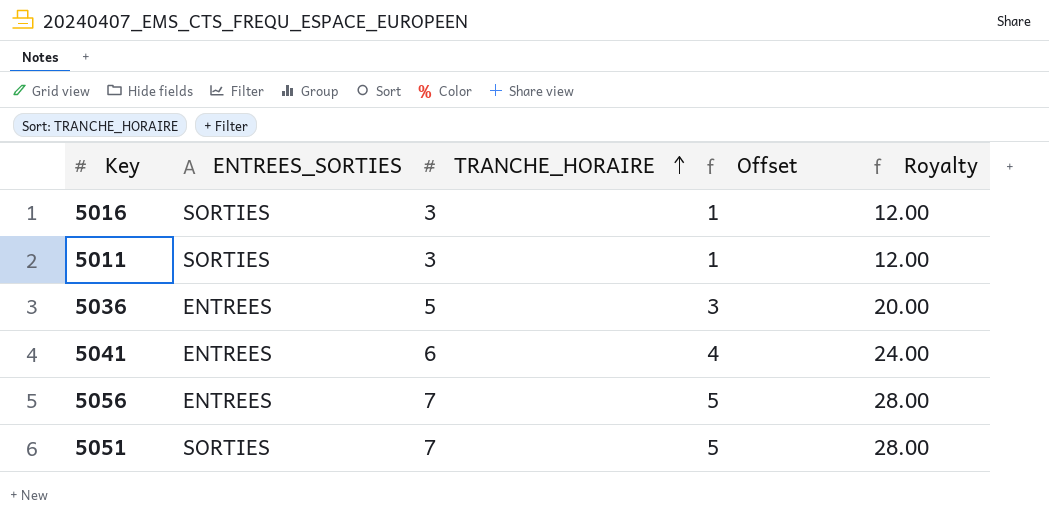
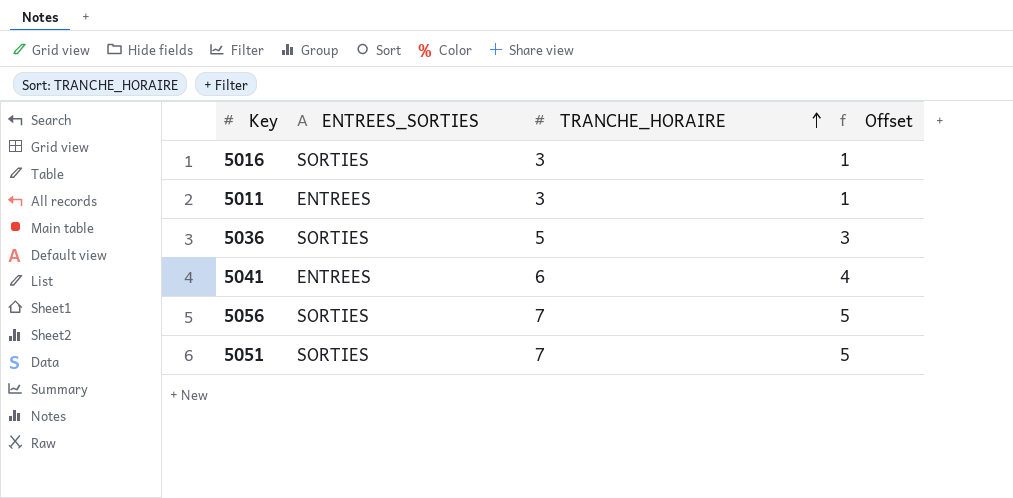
column Royalty | formula: [TRANCHE_HORAIRE] * 4 -> none
5011 | ENTREES_SORTIES: SORTIES -> ENTREES
5036 | ENTREES_SORTIES: ENTREES -> SORTIES
5056 | ENTREES_SORTIES: ENTREES -> SORTIES

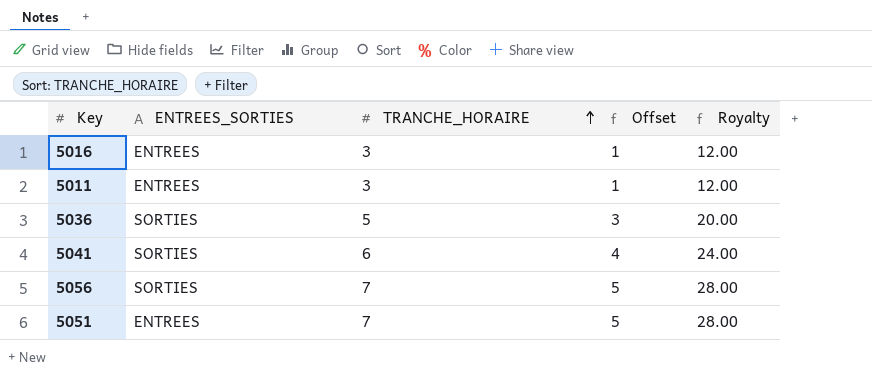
column Royalty | formula: none -> [TRANCHE_HORAIRE] * 4
5016 | ENTREES_SORTIES: SORTIES -> ENTREES
5041 | ENTREES_SORTIES: ENTREES -> SORTIES
5051 | ENTREES_SORTIES: SORTIES -> ENTREES

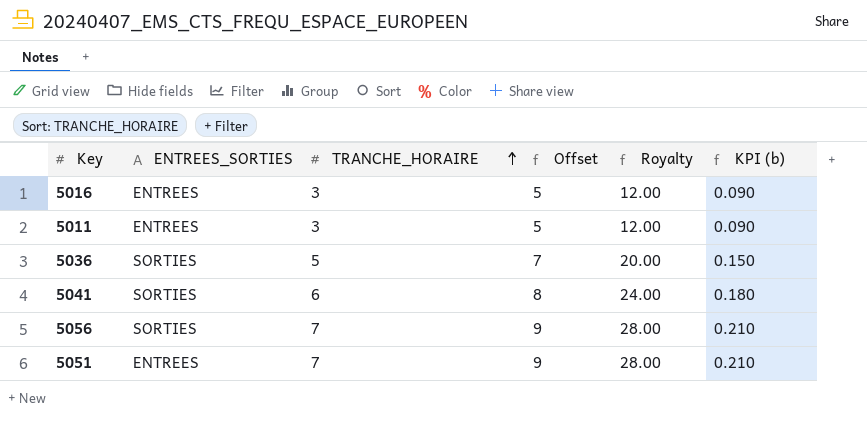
column Offset | formula: [TRANCHE_HORAIRE] - 2 -> [TRANCHE_HORAIRE] + 2
column KPI (b) | formula: none -> [TRANCHE_HORAIRE] * 0.03

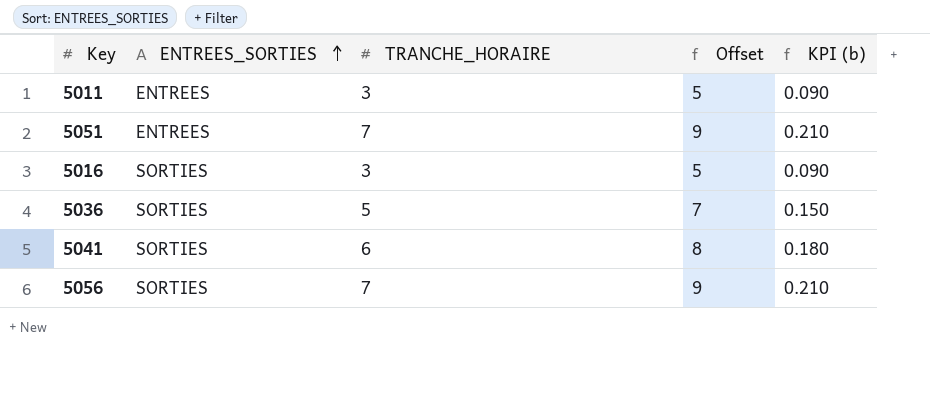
row order: TRANCHE_HORAIRE ascending -> ENTREES_SORTIES ascending
column Royalty | formula: [TRANCHE_HORAIRE] * 4 -> none
5016 | ENTREES_SORTIES: ENTREES -> SORTIES

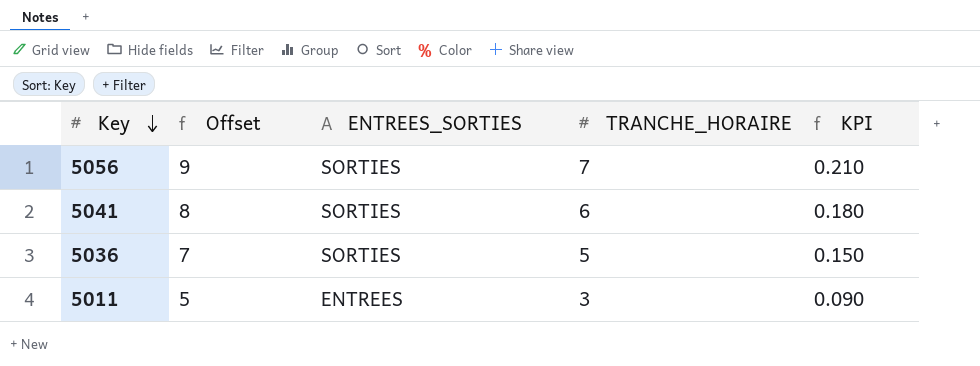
row order: ENTREES_SORTIES ascending -> Key descending
column Offset | position: 4 -> 2
column name: KPI (b) -> KPI
row 5051: ENTREES | 7 | 9 | 0.210 -> none
row 5016: SORTIES | 3 | 5 | 0.090 -> none

